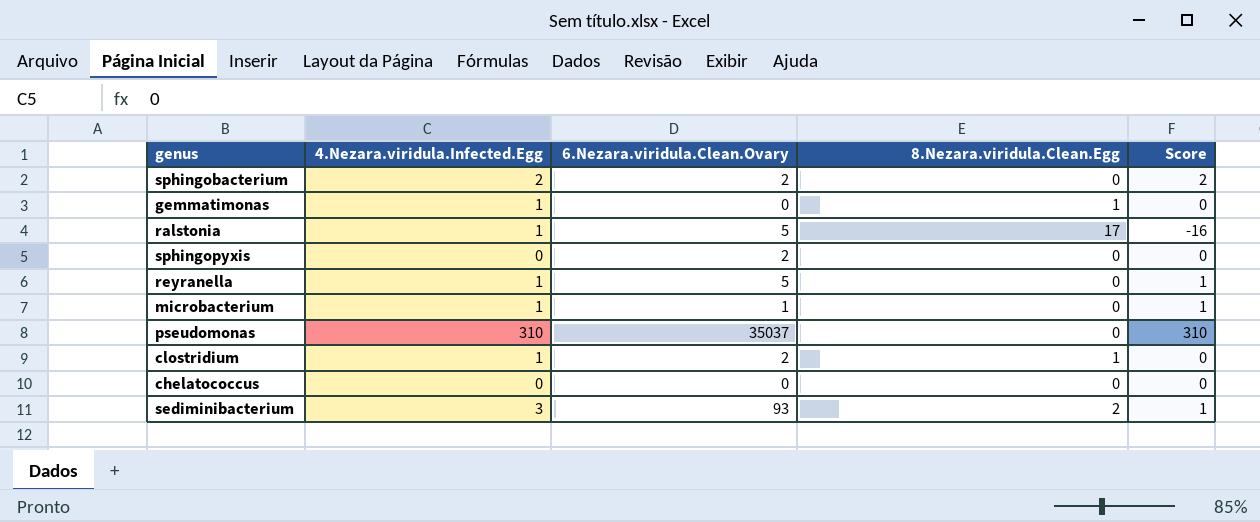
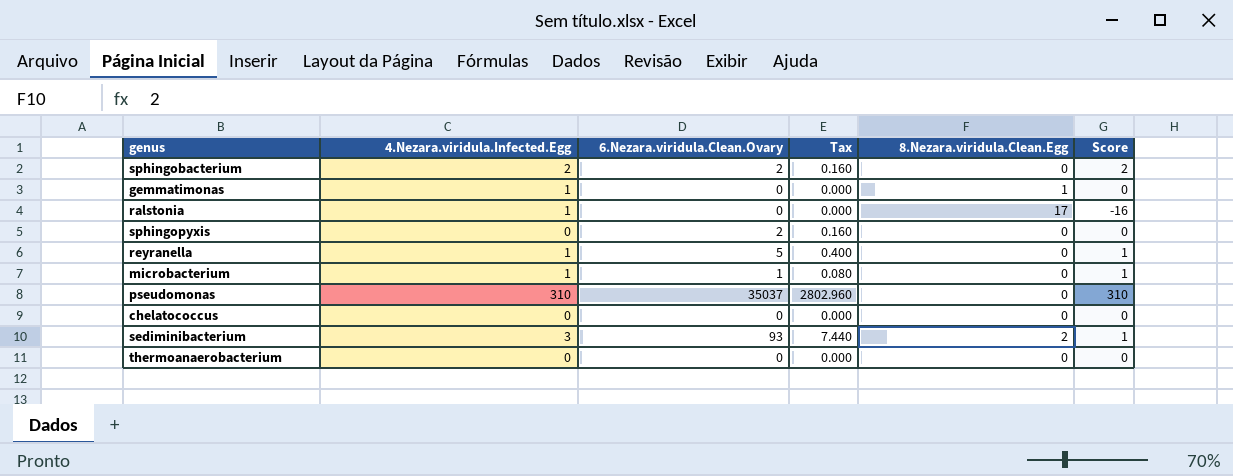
column Tax | formula: none -> [6.Nezara.viridula.Clean.Ovary] * 0.08
row clostridium: 1 | 2 | 1 | 0 -> none
ralstonia | 6.Nezara.viridula.Clean.Ovary: 5 -> 0
row thermoanaerobacterium: none -> 0 | 0 | 0.000 | 0 | 0

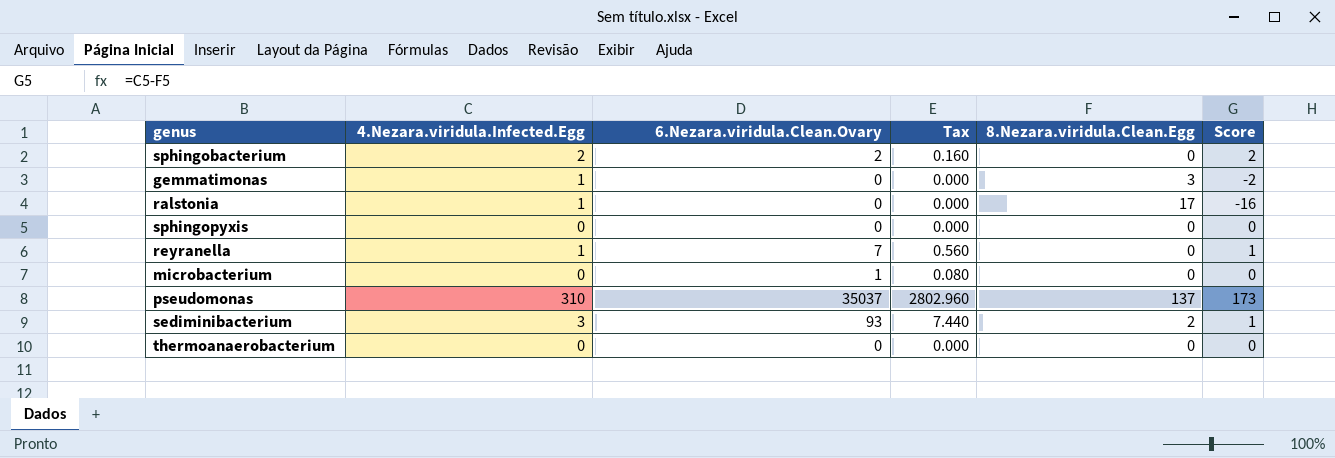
row chelatococcus: 0 | 0 | 0.000 | 0 | 0 -> none
gemmatimonas | 8.Nezara.viridula.Clean.Egg: 1 -> 3
gemmatimonas | Score: 0 -> -2
sphingopyxis | 6.Nezara.viridula.Clean.Ovary: 2 -> 0
sphingopyxis | Tax: 0.160 -> 0.000
reyranella | 6.Nezara.viridula.Clean.Ovary: 5 -> 7
reyranella | Tax: 0.400 -> 0.560
microbacterium | 4.Nezara.viridula.Infected.Egg: 1 -> 0
microbacterium | Score: 1 -> 0
pseudomonas | 8.Nezara.viridula.Clean.Egg: 0 -> 137
pseudomonas | Score: 310 -> 173

